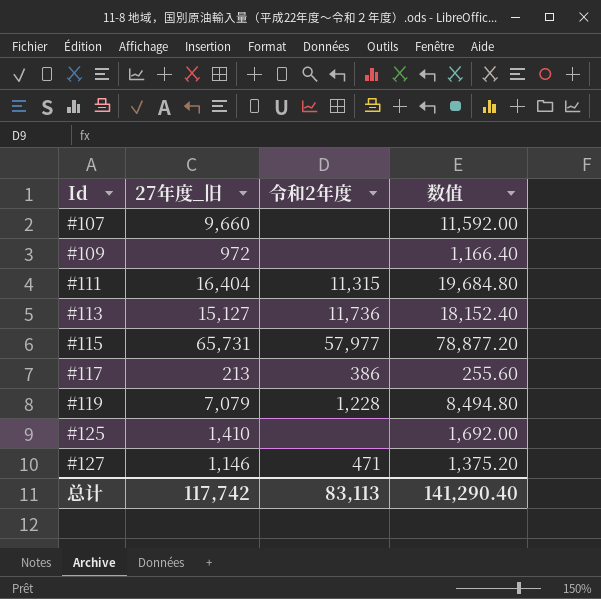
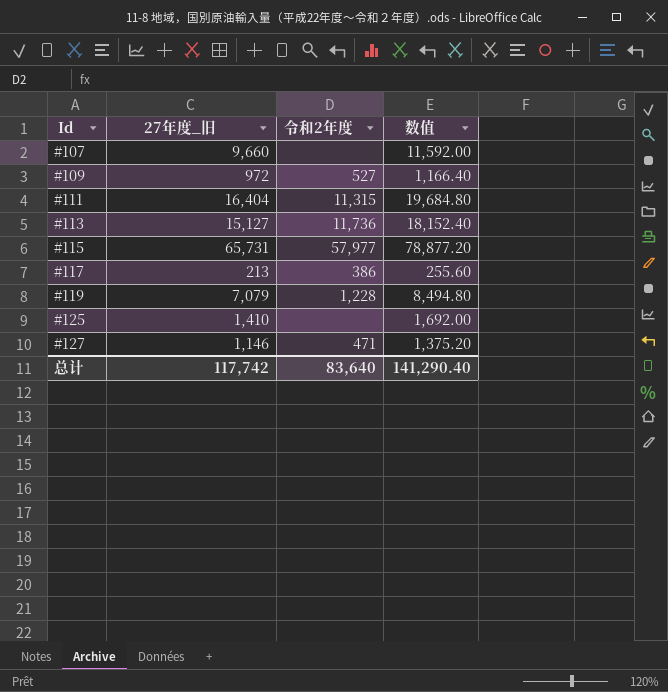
#109 | 令和2年度: none -> 527
总计 | 令和2年度: 83,113 -> 83,640

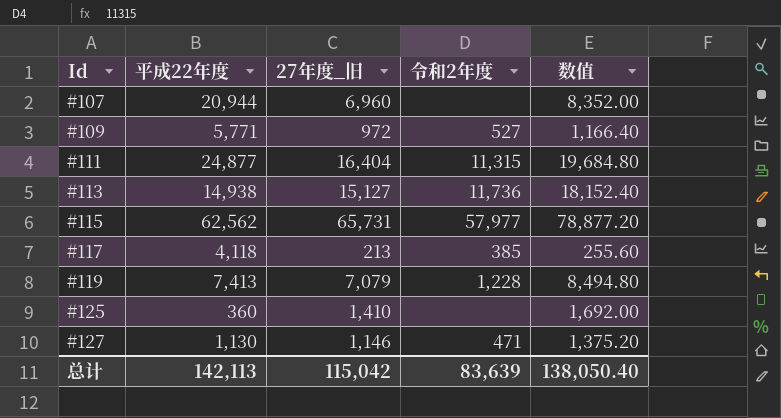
column 平成22年度 | position: none -> 2
#107 | 27年度_旧: 9,660 -> 6,960
#107 | 数值: 11,592.00 -> 8,352.00
#117 | 令和2年度: 386 -> 385
总计 | 27年度_旧: 117,742 -> 115,042
总计 | 令和2年度: 83,640 -> 83,639
总计 | 数值: 141,290.40 -> 138,050.40

